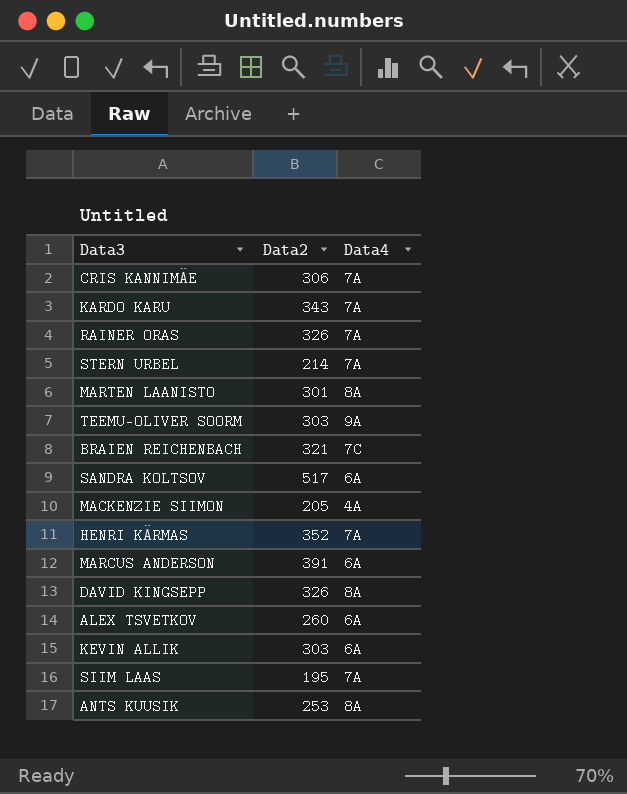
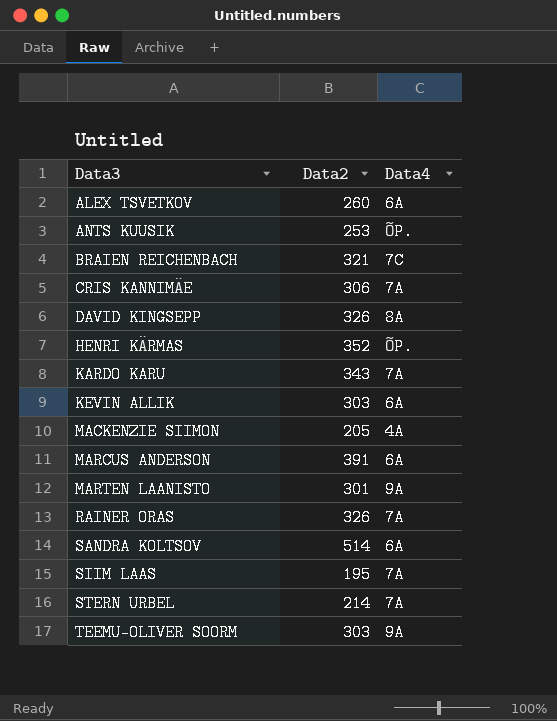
row order: none -> Data3 ascending
ANTS KUUSIK | Data4: 8A -> ÕP.
HENRI KÄRMAS | Data4: 7A -> ÕP.
MARTEN LAANISTO | Data4: 8A -> 9A
SANDRA KOLTSOV | Data2: 517 -> 514

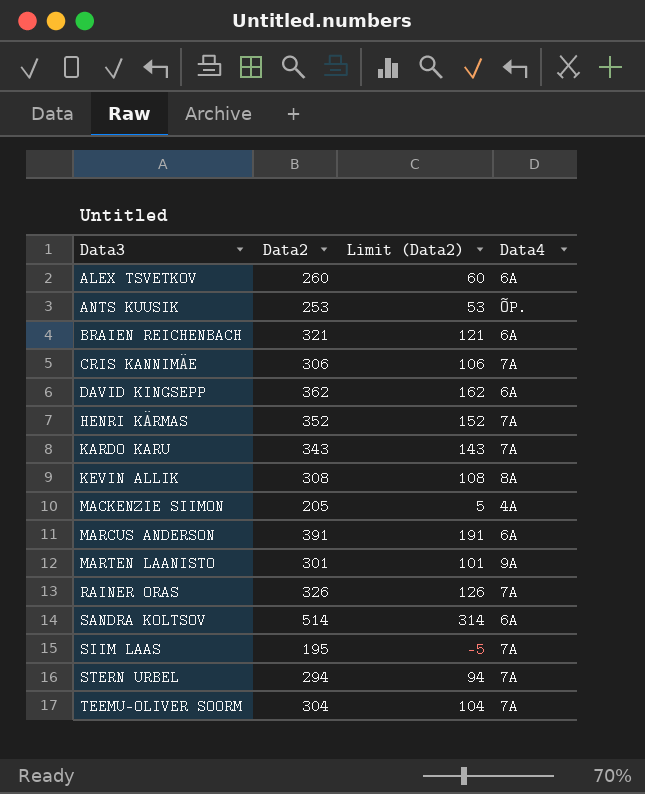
column Limit (Data2) | formula: none -> [Data2] - 200
BRAIEN REICHENBACH | Data4: 7C -> 6A
DAVID KINGSEPP | Data2: 326 -> 362
DAVID KINGSEPP | Data4: 8A -> 6A
HENRI KÄRMAS | Data4: ÕP. -> 7A
KEVIN ALLIK | Data2: 303 -> 308
KEVIN ALLIK | Data4: 6A -> 8A
STERN URBEL | Data2: 214 -> 294
TEEMU-OLIVER SOORM | Data2: 303 -> 304
TEEMU-OLIVER SOORM | Data4: 9A -> 7A

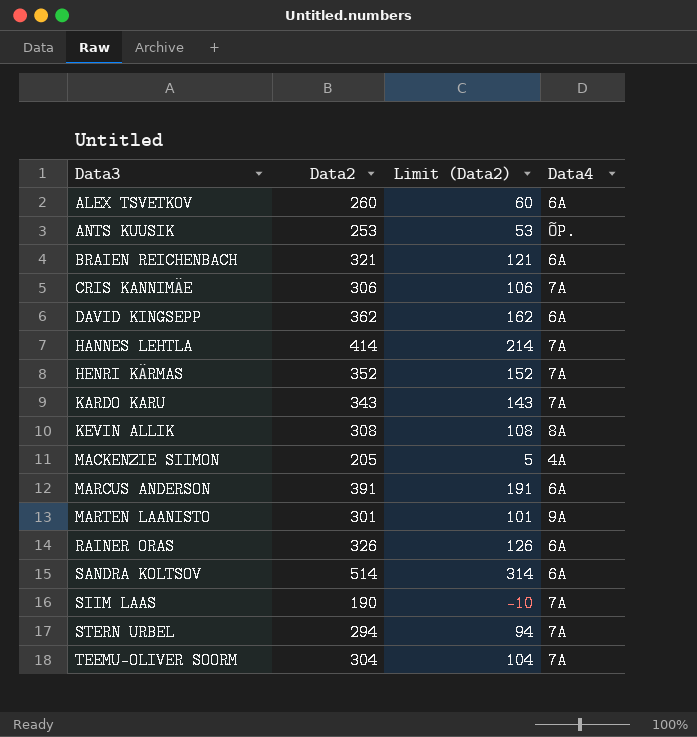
row HANNES LEHTLA: none -> 414 | 214 | 7A
RAINER ORAS | Data4: 7A -> 6A
SIIM LAAS | Data2: 195 -> 190
SIIM LAAS | Limit (Data2): -5 -> -10

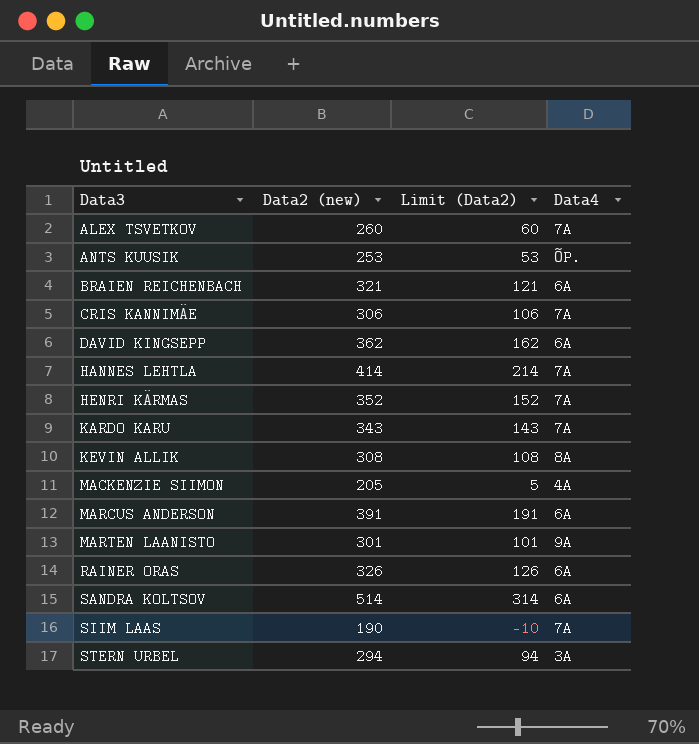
column name: Data2 -> Data2 (new)
row TEEMU-OLIVER SOORM: 304 | 104 | 7A -> none
ALEX TSVETKOV | Data4: 6A -> 7A
STERN URBEL | Data4: 7A -> 3A

